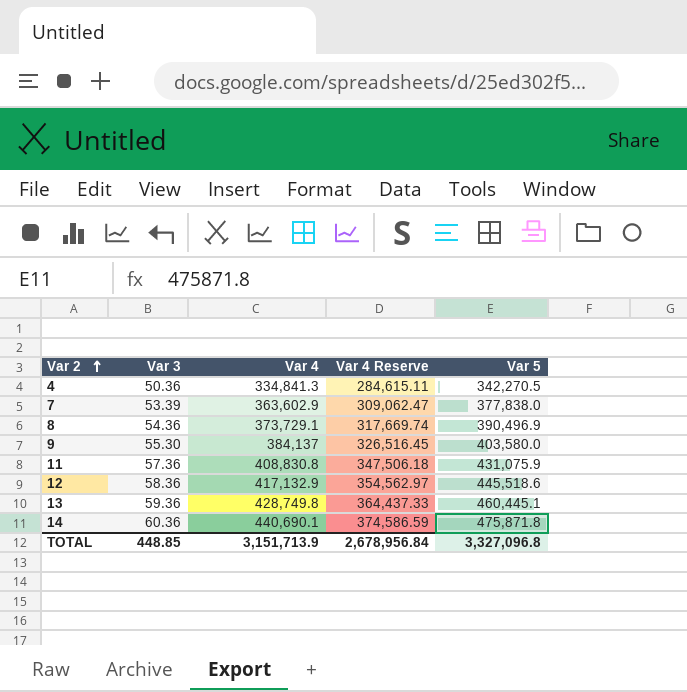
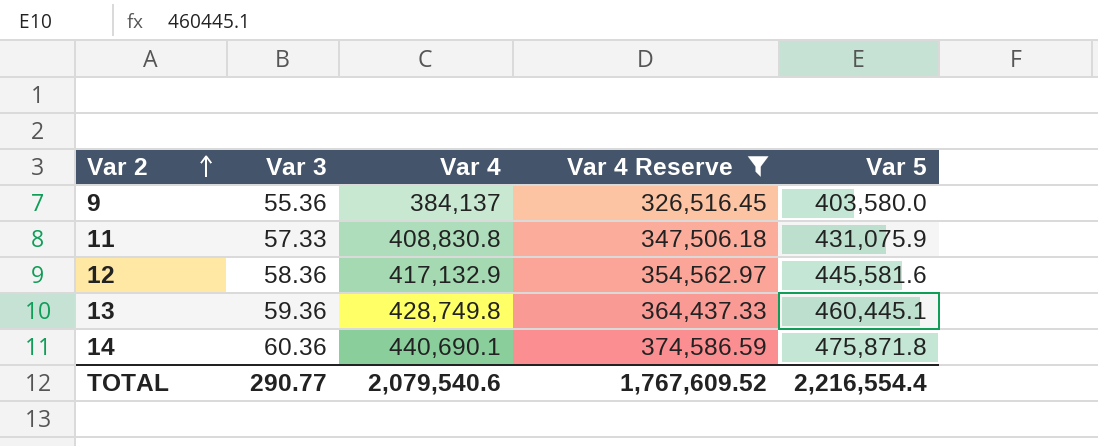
filter: none -> Var 4 Reserve >= 326,516.45
9 | Var 3: 55.30 -> 55.36
11 | Var 3: 57.36 -> 57.33
12 | Var 5: 445,518.6 -> 445,581.6
TOTAL | Var 3: 448.85 -> 290.77
TOTAL | Var 4: 3,151,713.9 -> 2,079,540.6
TOTAL | Var 4 Reserve: 2,678,956.84 -> 1,767,609.52
TOTAL | Var 5: 3,327,096.8 -> 2,216,554.4

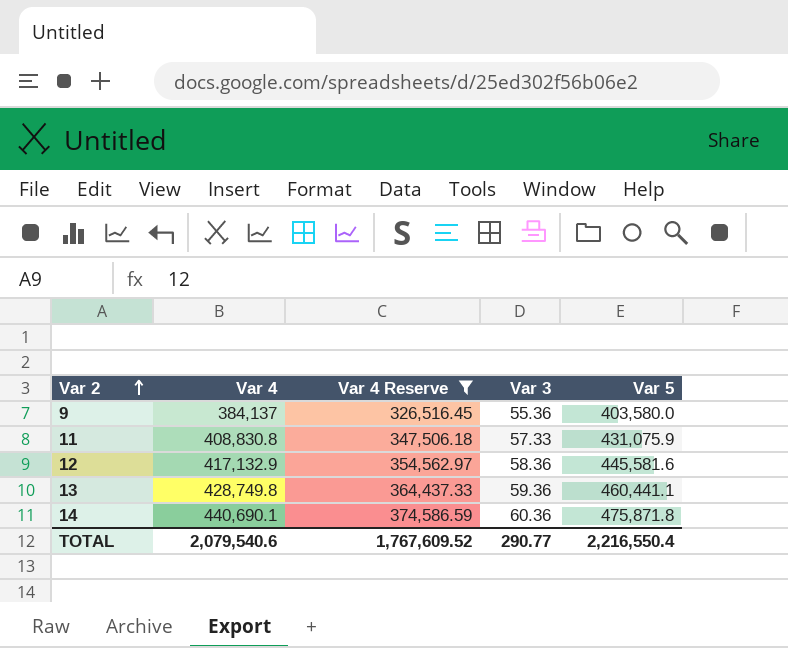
column Var 3 | position: 2 -> 4
13 | Var 5: 460,445.1 -> 460,441.1
TOTAL | Var 5: 2,216,554.4 -> 2,216,550.4

